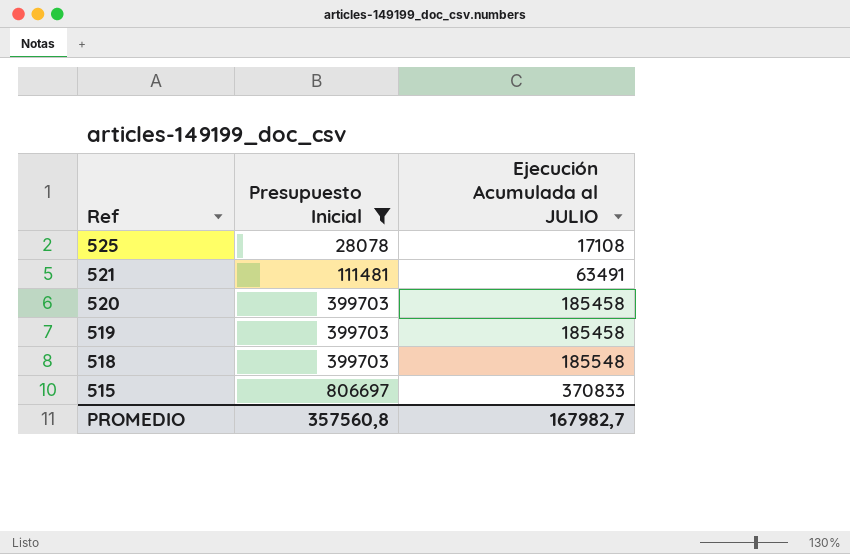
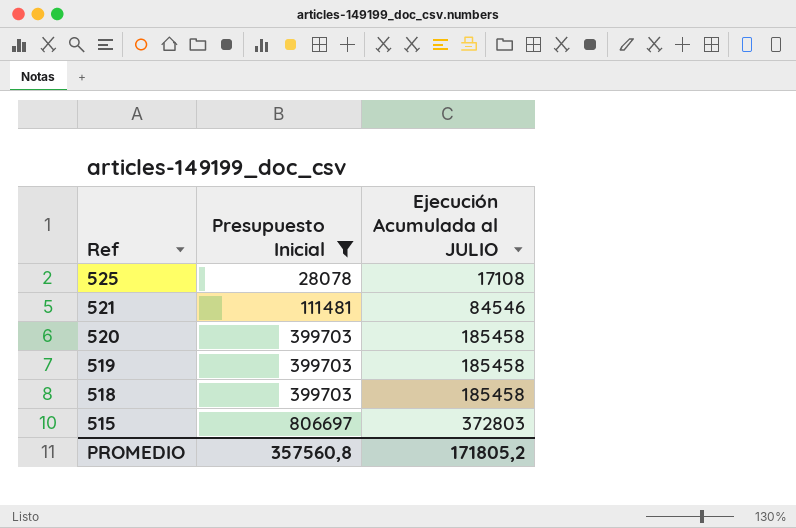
521 | Ejecución Acumulada al JULIO: 63491 -> 84546
518 | Ejecución Acumulada al JULIO: 185548 -> 185458
515 | Ejecución Acumulada al JULIO: 370833 -> 372803
PROMEDIO | Ejecución Acumulada al JULIO: 167982,7 -> 171805,2

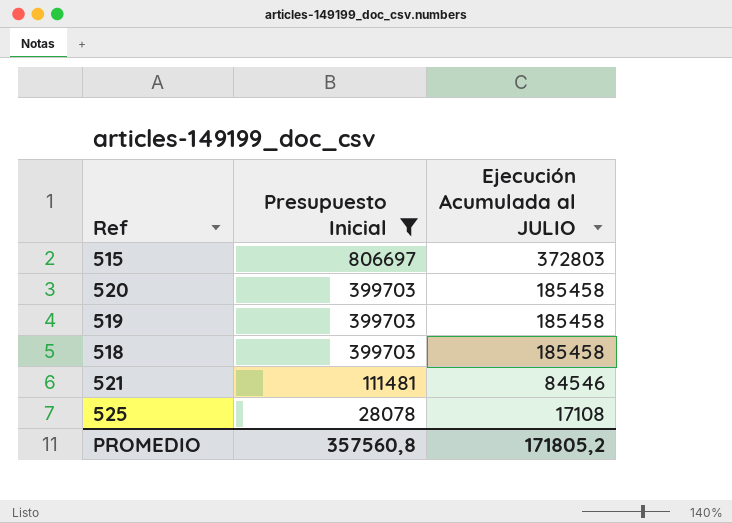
row order: Ref descending -> Presupuesto Inicial descending

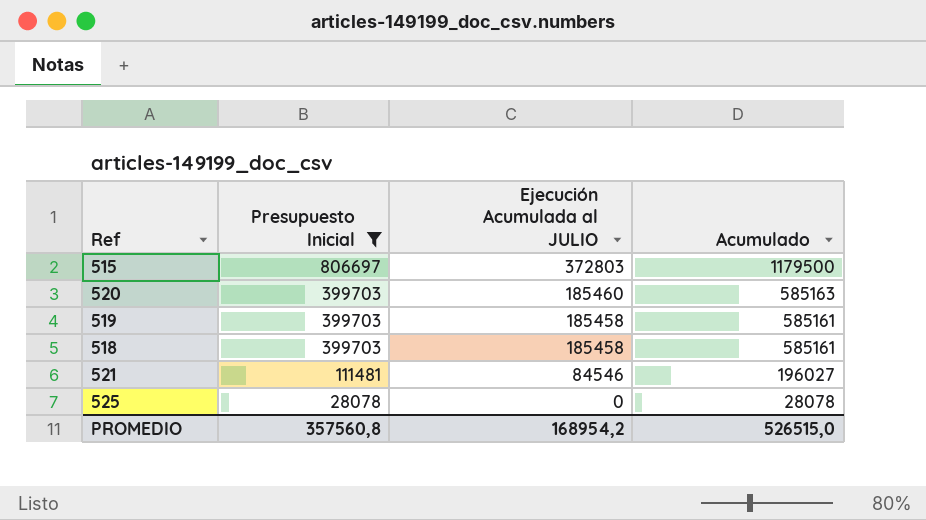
column Acumulado | formula: none -> [Presupuesto Inicial] + [Ejecución Acumulada al JULIO]
520 | Ejecución Acumulada al JULIO: 185458 -> 185460
525 | Ejecución Acumulada al JULIO: 17108 -> 0
PROMEDIO | Ejecución Acumulada al JULIO: 171805,2 -> 168954,2

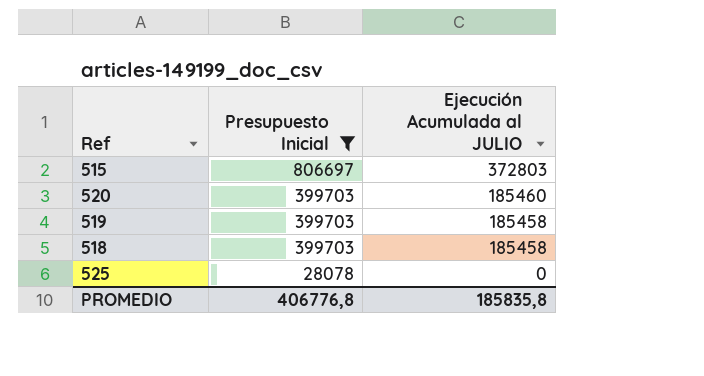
column Acumulado | formula: [Presupuesto Inicial] + [Ejecución Acumulada al JULIO] -> none
row 521: 111481 | 84546 | 196027 -> none
PROMEDIO | Presupuesto Inicial: 357560,8 -> 406776,8
PROMEDIO | Ejecución Acumulada al JULIO: 168954,2 -> 185835,8

